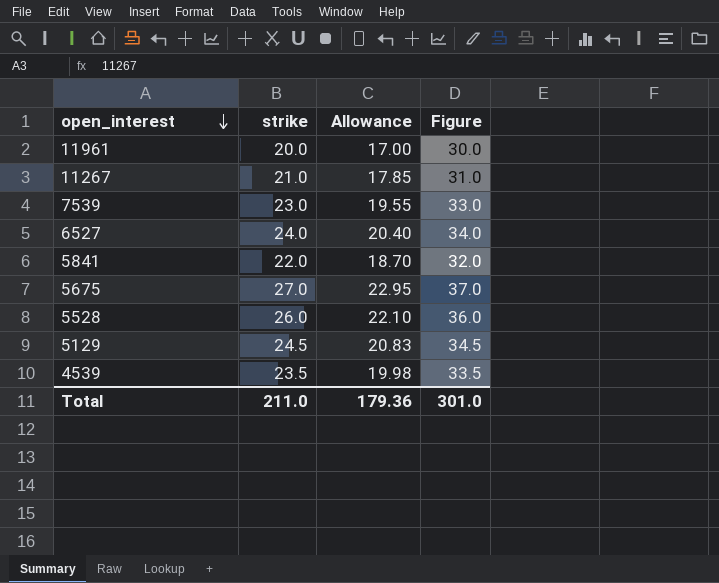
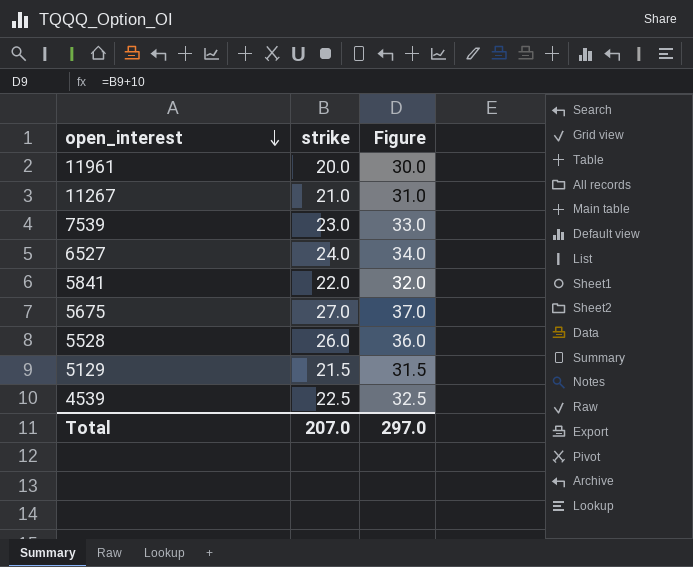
column Allowance | formula: [strike] * 0.85 -> none
5129 | strike: 24.5 -> 21.5
5129 | Figure: 34.5 -> 31.5
4539 | strike: 23.5 -> 22.5
4539 | Figure: 33.5 -> 32.5
Total | strike: 211.0 -> 207.0
Total | Figure: 301.0 -> 297.0

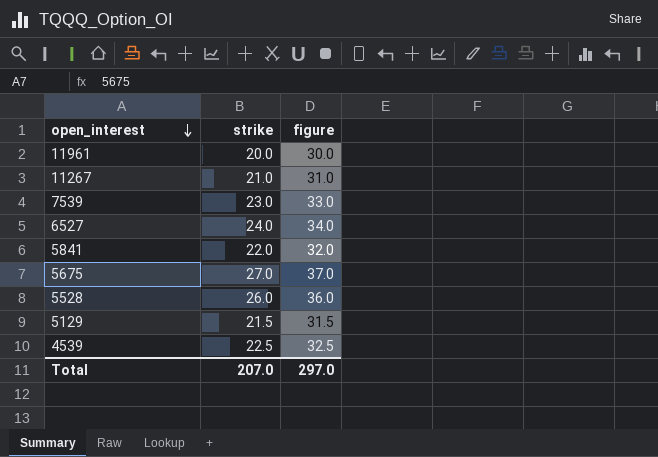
column name: Figure -> figure

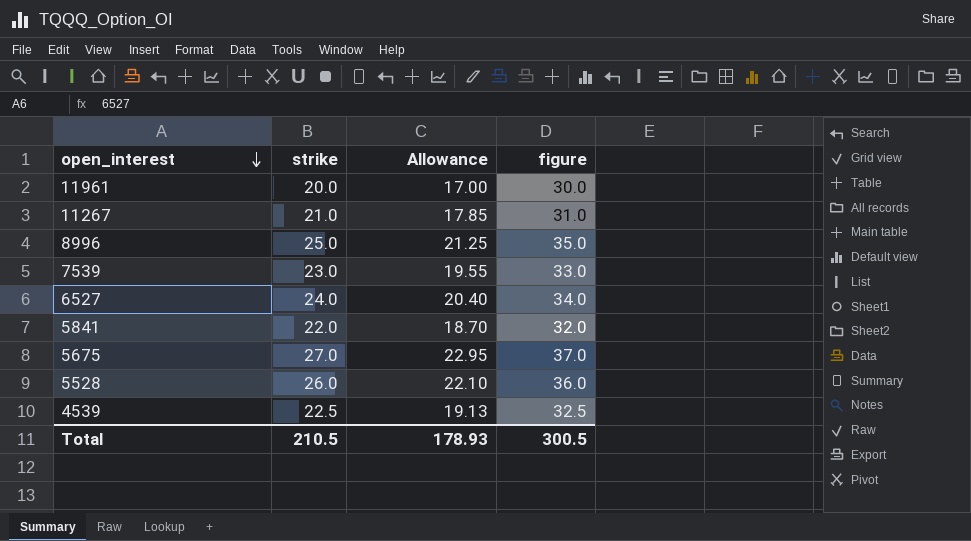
column Allowance | formula: none -> [strike] * 0.85
row 5129: 21.5 | 31.5 -> none
row 8996: none -> 25.0 | 21.25 | 35.0
Total | strike: 207.0 -> 210.5
Total | figure: 297.0 -> 300.5

